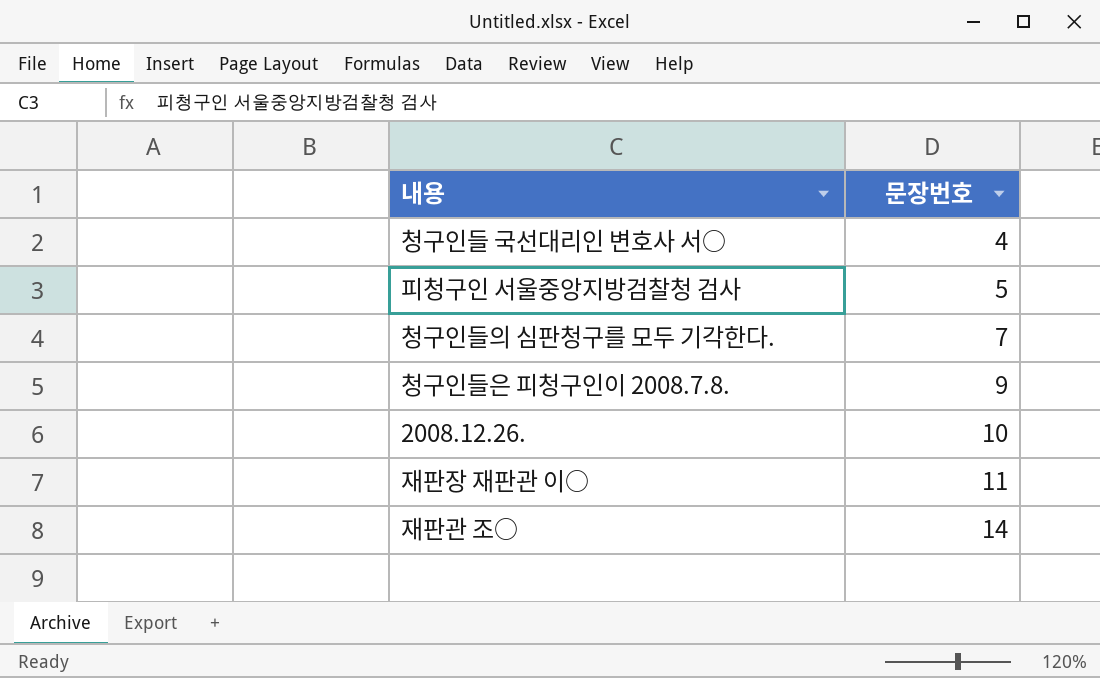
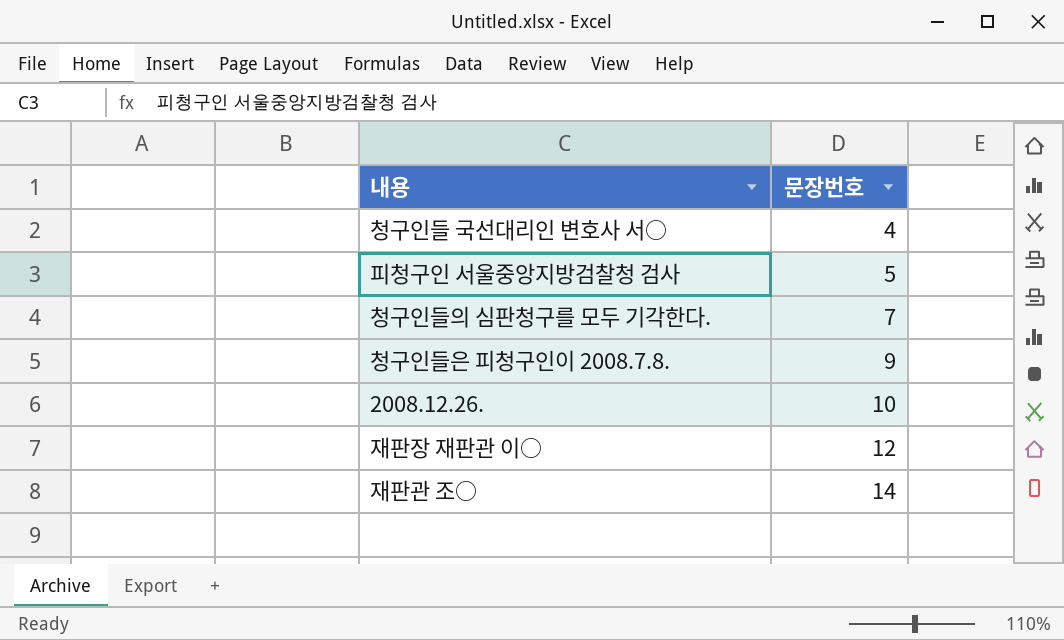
재판장 재판관 이○ | 문장번호: 11 -> 12

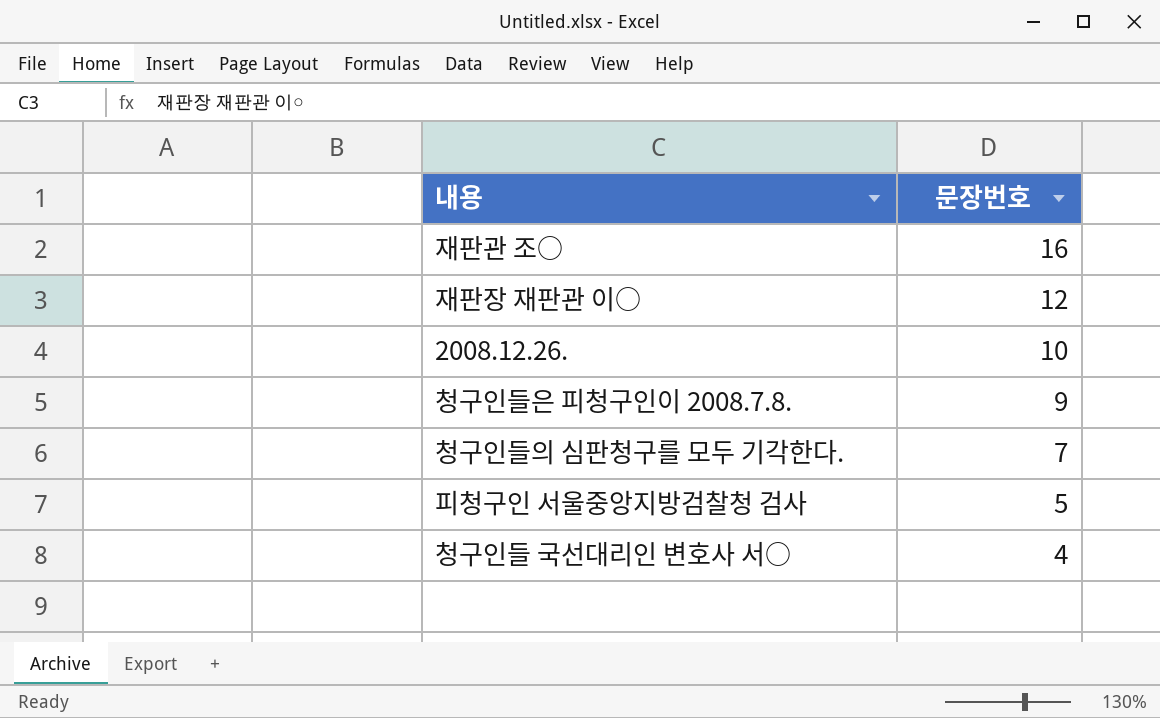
row order: 문장번호 ascending -> 문장번호 descending
재판관 조○ | 문장번호: 14 -> 16

